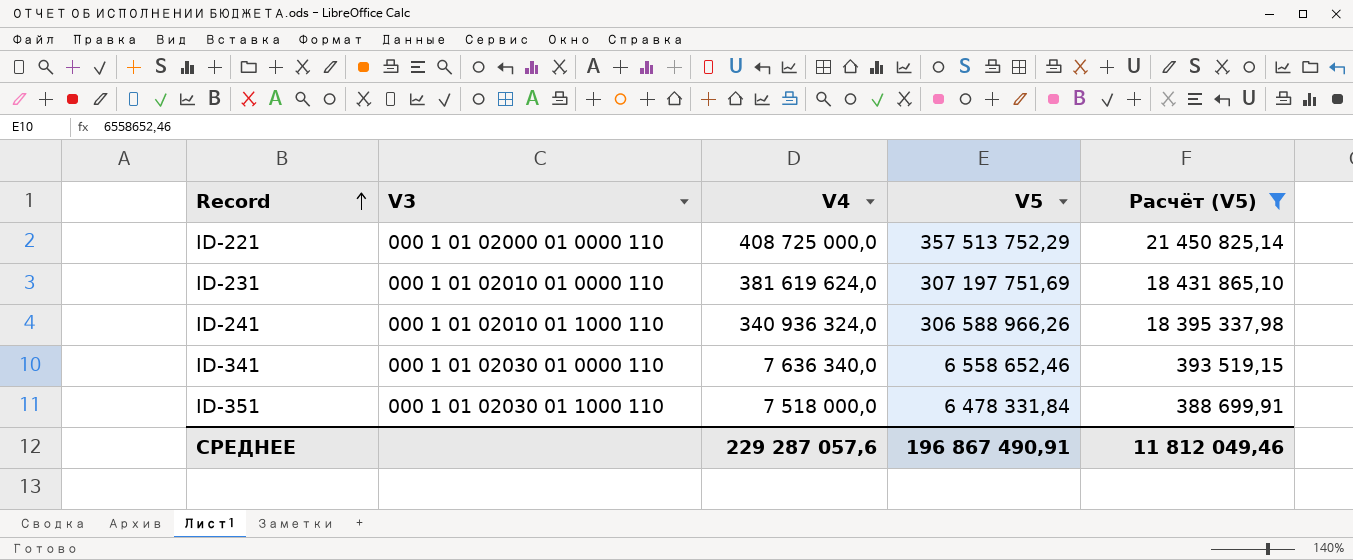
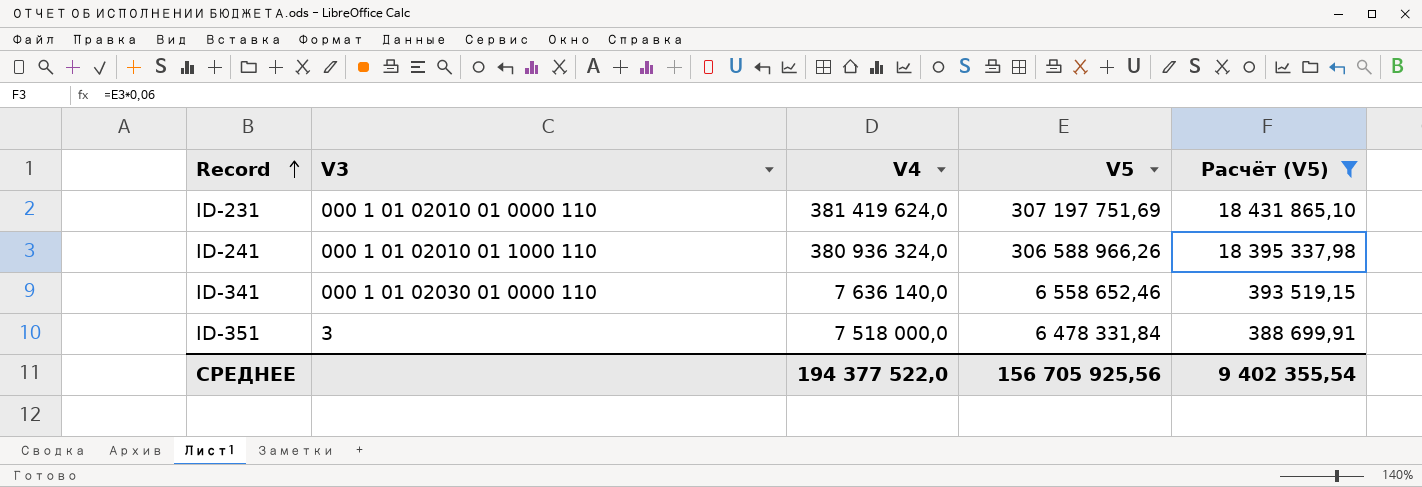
row ID-221: 000 1 01 02000 01 0000 110 | 408 725 000,0 | 357 513 752,29 | 21 450 825,14 -> none
ID-231 | V4: 381 619 624,0 -> 381 419 624,0
ID-241 | V4: 340 936 324,0 -> 380 936 324,0
ID-341 | V4: 7 636 340,0 -> 7 636 140,0
ID-351 | V3: 000 1 01 02030 01 1000 110 -> 3
СРЕДНЕЕ | V4: 229 287 057,6 -> 194 377 522,0
СРЕДНЕЕ | V5: 196 867 490,91 -> 156 705 925,56
СРЕДНЕЕ | Расчёт (V5): 11 812 049,46 -> 9 402 355,54

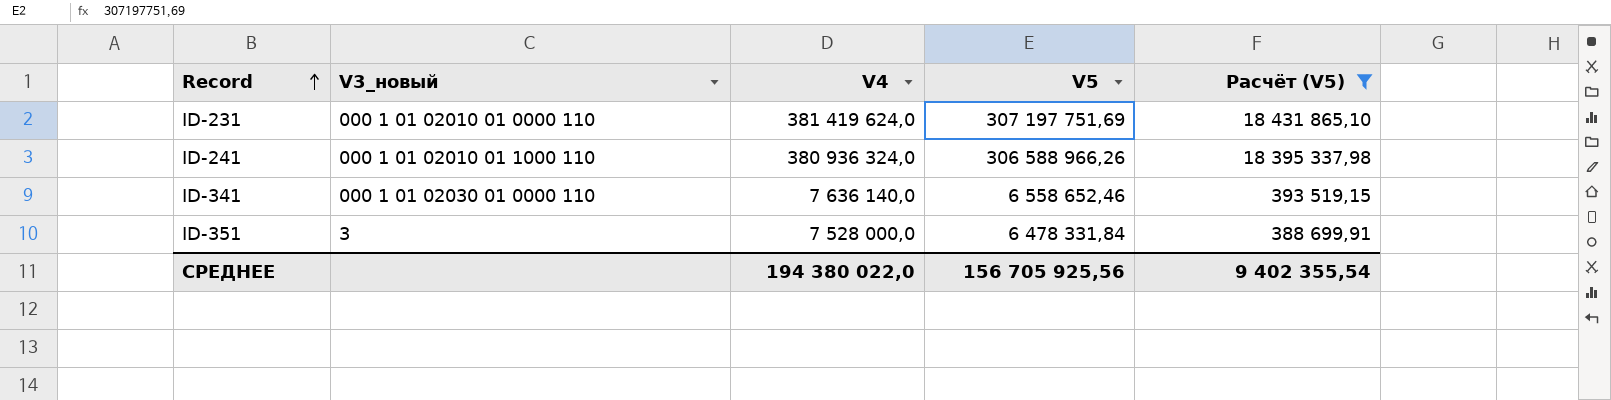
column name: V3 -> V3_новый
ID-351 | V4: 7 518 000,0 -> 7 528 000,0
СРЕДНЕЕ | V4: 194 377 522,0 -> 194 380 022,0

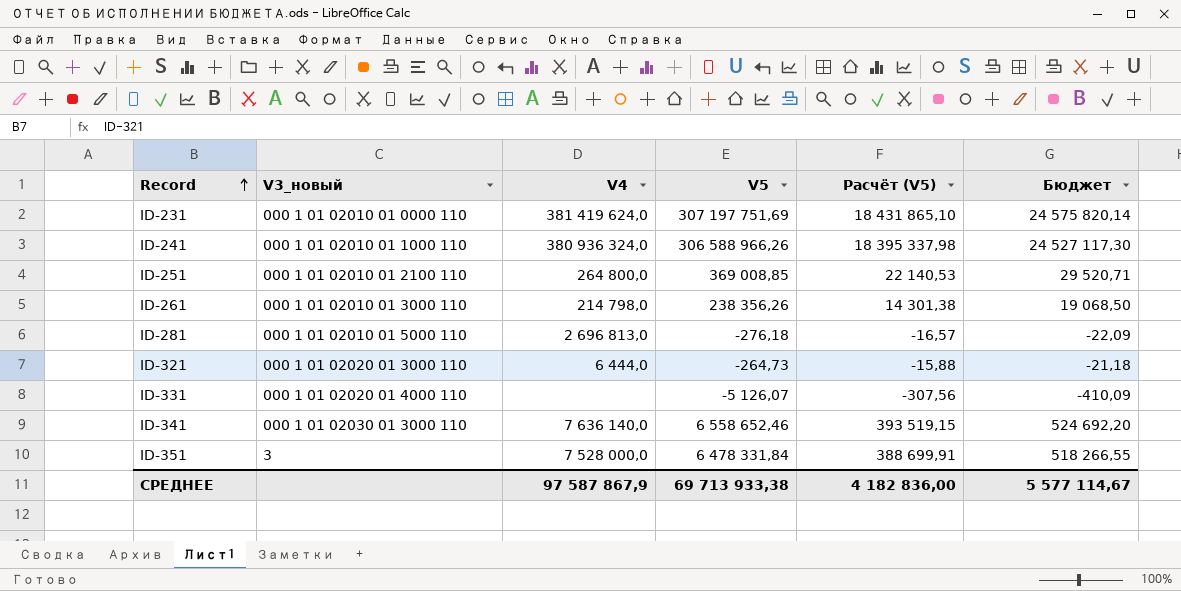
filter: Расчёт (V5) >= 388 699,91 -> none
column Бюджет | formula: none -> [V5] * 0,08
ID-341 | V3_новый: 000 1 01 02030 01 0000 110 -> 000 1 01 02030 01 3000 110
СРЕДНЕЕ | V4: 194 380 022,0 -> 97 587 867,9
СРЕДНЕЕ | V5: 156 705 925,56 -> 69 713 933,38
СРЕДНЕЕ | Расчёт (V5): 9 402 355,54 -> 4 182 836,00

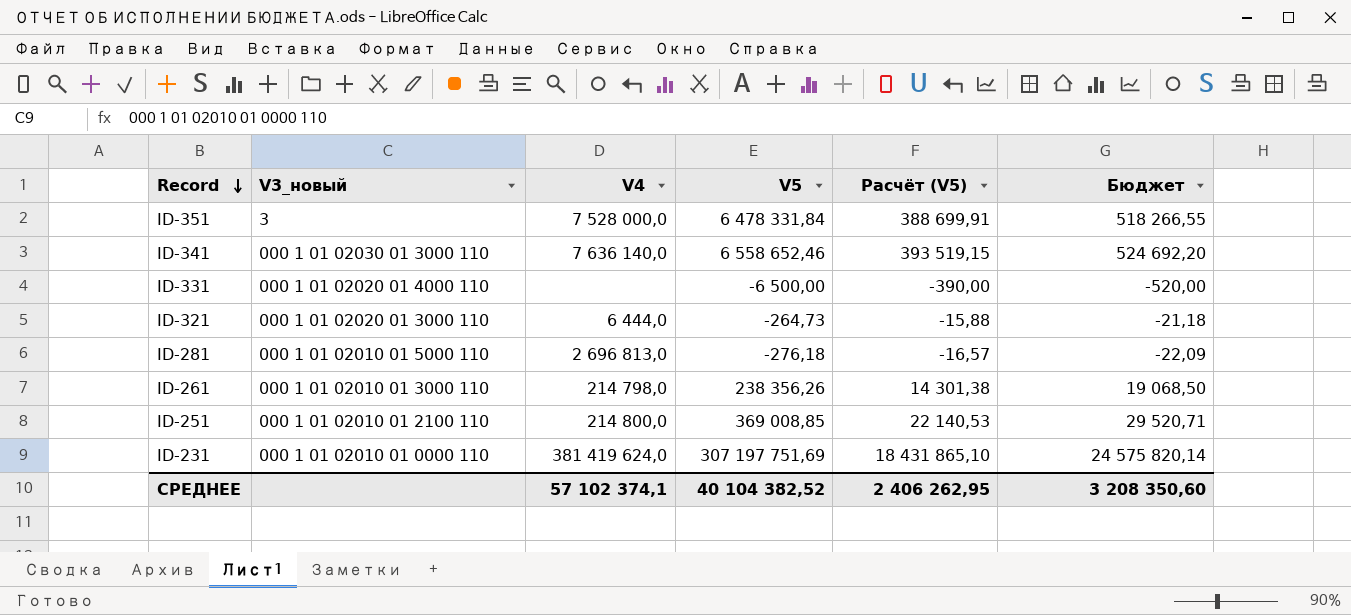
row order: Record ascending -> Record descending
row ID-241: 000 1 01 02010 01 1000 110 | 380 936 324,0 | 306 588 966,26 | 18 395 337,98 | 24 527 117,30 -> none
ID-331 | V5: -5 126,07 -> -6 500,00
ID-331 | Расчёт (V5): -307,56 -> -390,00
ID-331 | Бюджет: -410,09 -> -520,00
ID-251 | V4: 264 800,0 -> 214 800,0
СРЕДНЕЕ | V4: 97 587 867,9 -> 57 102 374,1
СРЕДНЕЕ | V5: 69 713 933,38 -> 40 104 382,52
СРЕДНЕЕ | Расчёт (V5): 4 182 836,00 -> 2 406 262,95
СРЕДНЕЕ | Бюджет: 5 577 114,67 -> 3 208 350,60

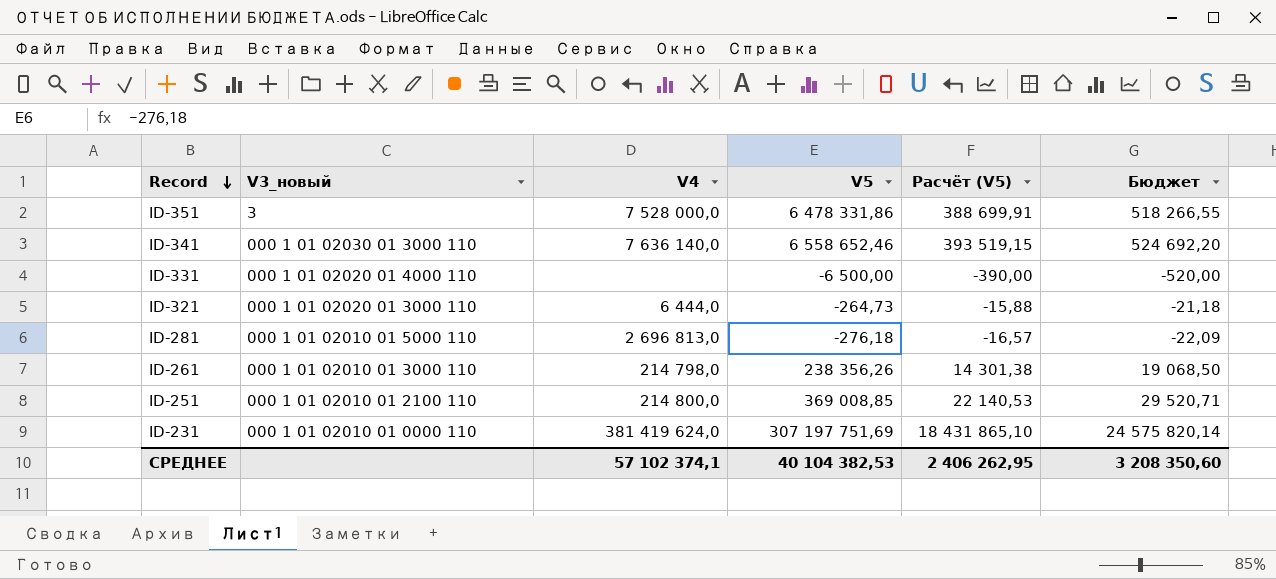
ID-351 | V5: 6 478 331,84 -> 6 478 331,86
СРЕДНЕЕ | V5: 40 104 382,52 -> 40 104 382,53

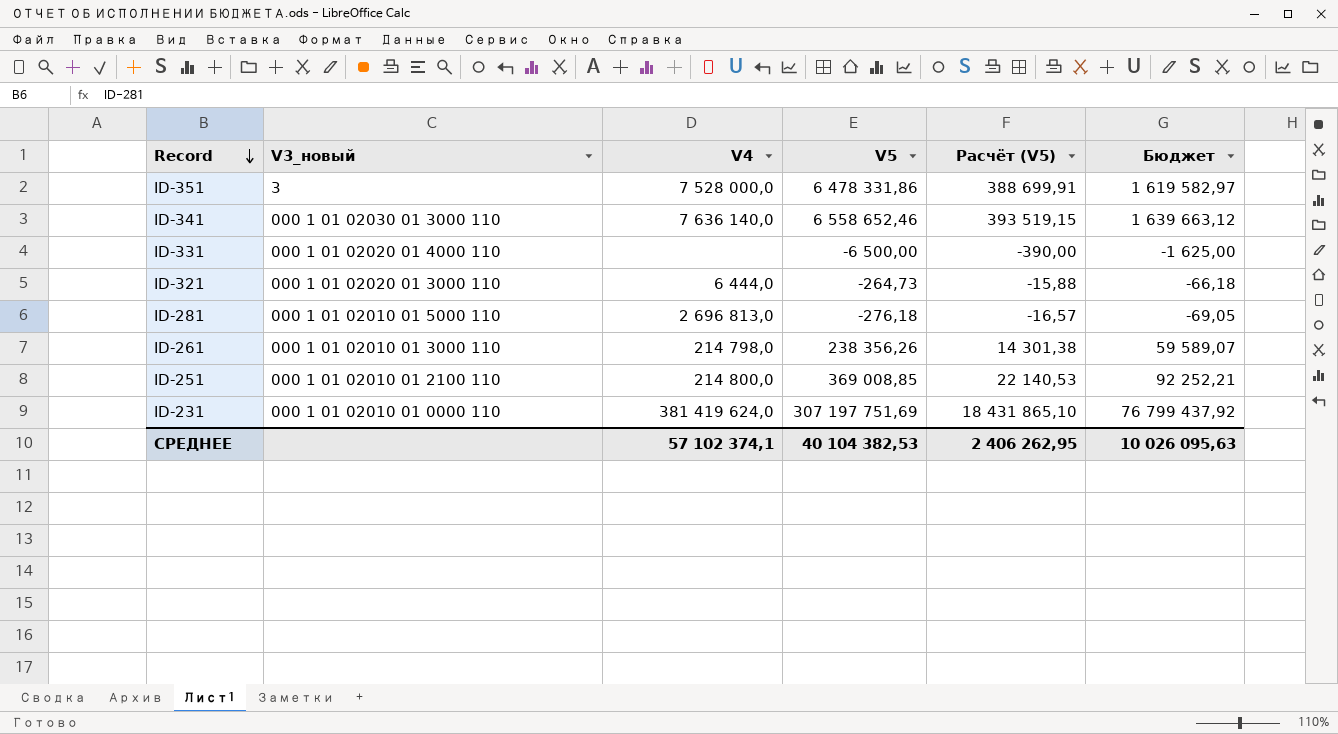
column Бюджет | formula: [V5] * 0,08 -> [V5] * 0,25
СРЕДНЕЕ | Бюджет: 3 208 350,60 -> 10 026 095,63

